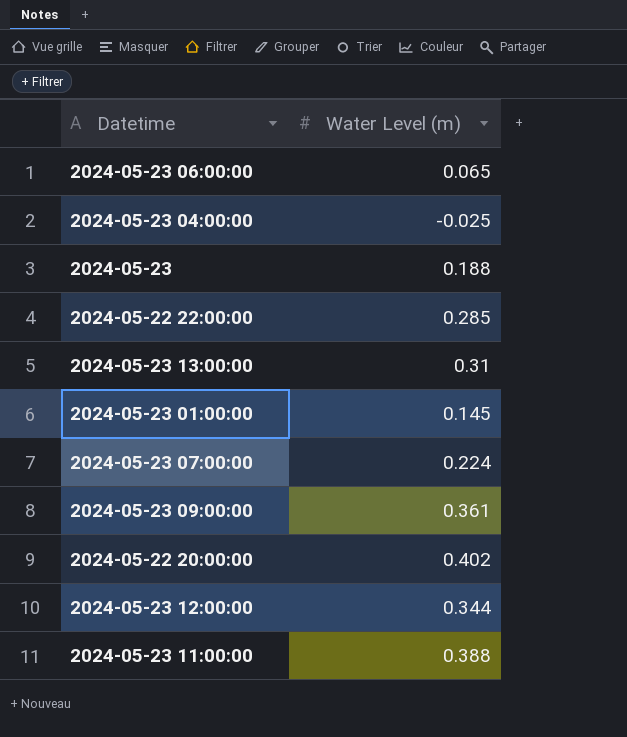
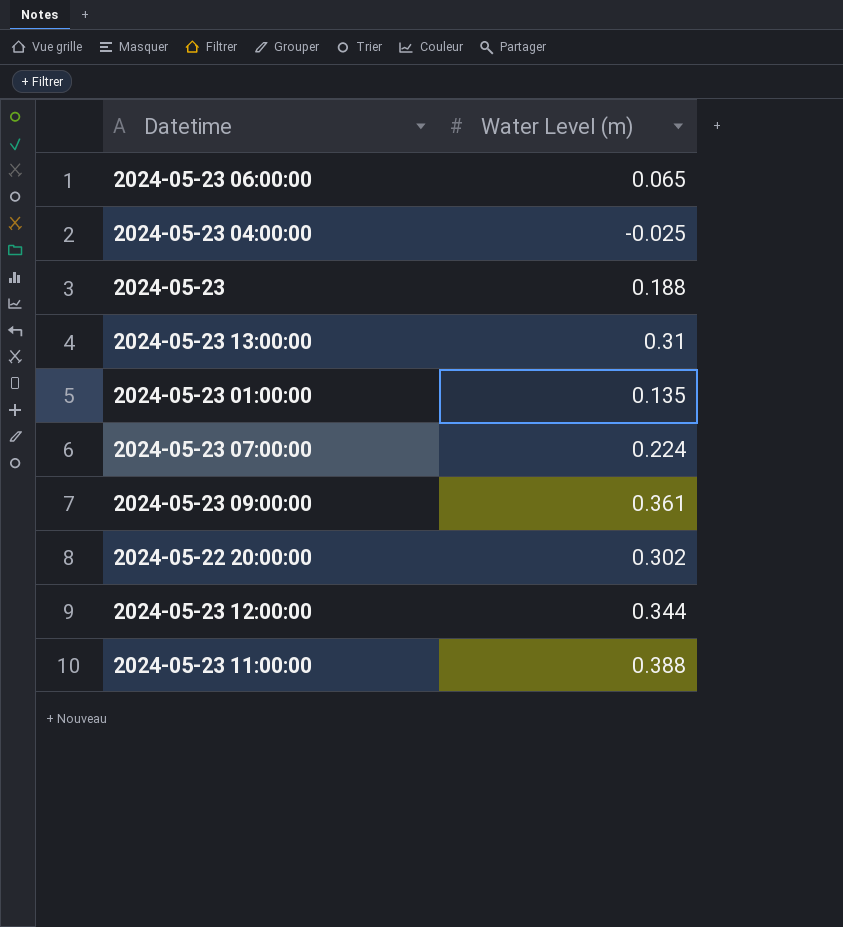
row 2024-05-22 22:00:00: 0.285 -> none
2024-05-23 01:00:00 | Water Level (m): 0.145 -> 0.135
2024-05-22 20:00:00 | Water Level (m): 0.402 -> 0.302

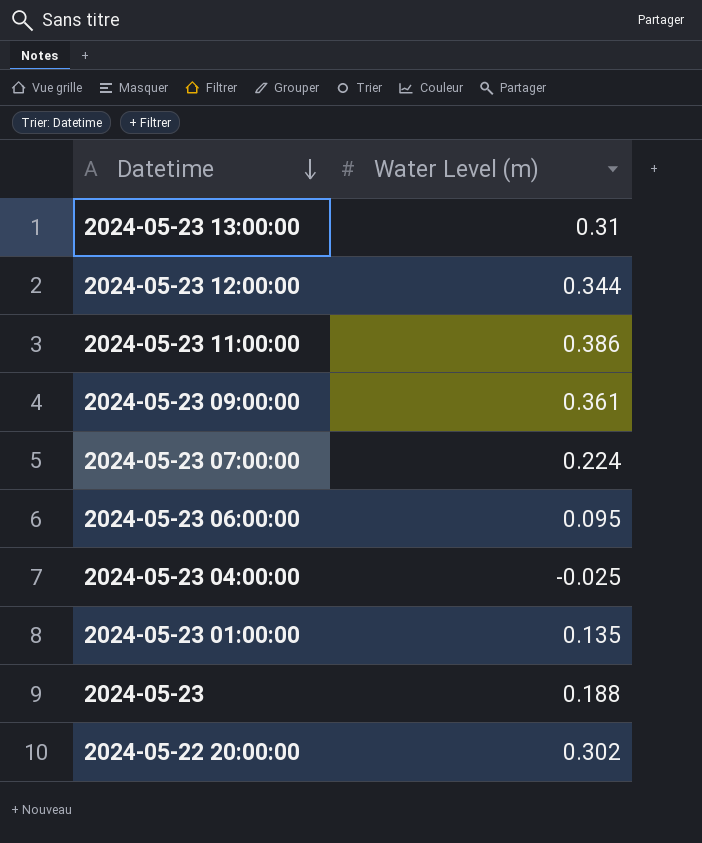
row order: none -> Datetime descending
2024-05-23 11:00:00 | Water Level (m): 0.388 -> 0.386
2024-05-23 06:00:00 | Water Level (m): 0.065 -> 0.095

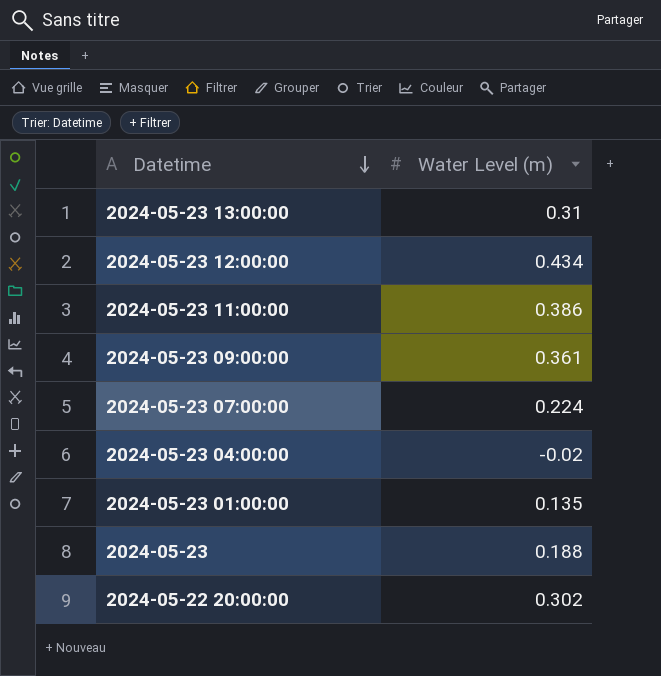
row 2024-05-23 06:00:00: 0.095 -> none
2024-05-23 12:00:00 | Water Level (m): 0.344 -> 0.434
2024-05-23 04:00:00 | Water Level (m): -0.025 -> -0.02

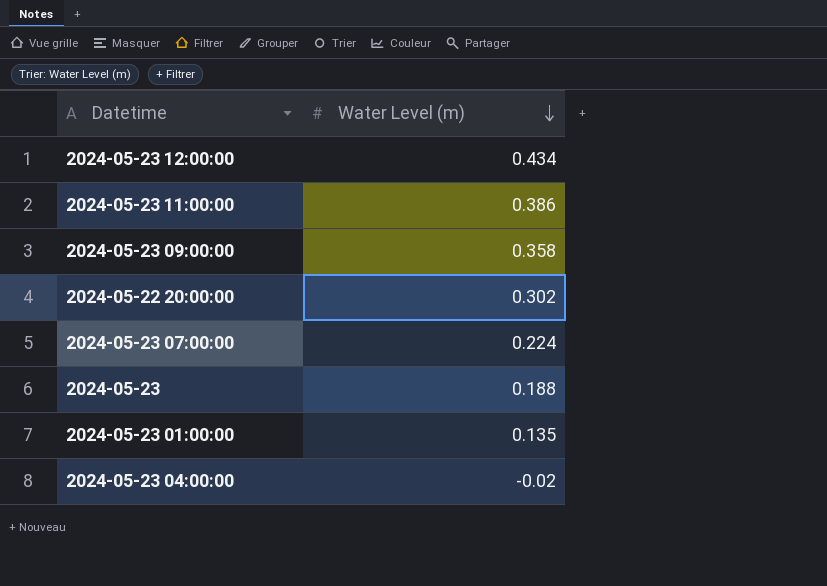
row order: Datetime descending -> Water Level (m) descending
row 2024-05-23 13:00:00: 0.31 -> none
2024-05-23 09:00:00 | Water Level (m): 0.361 -> 0.358

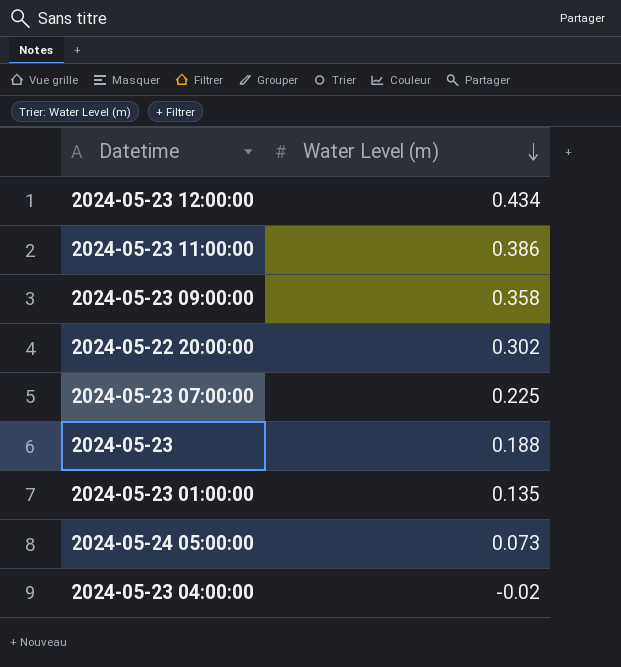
2024-05-23 07:00:00 | Water Level (m): 0.224 -> 0.225
row 2024-05-24 05:00:00: none -> 0.073

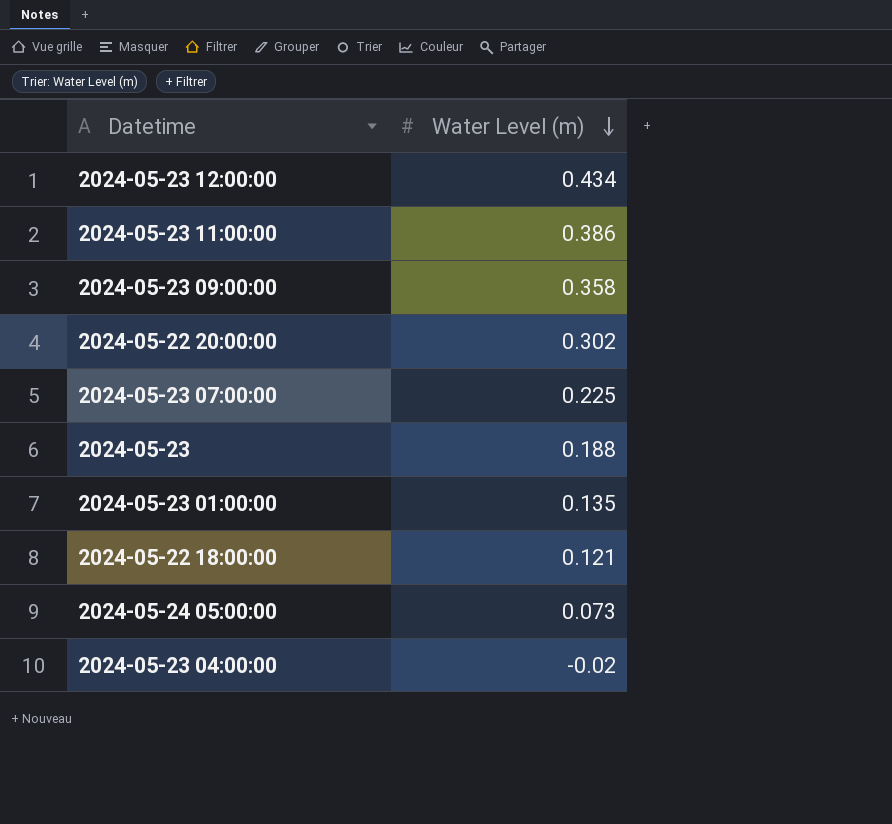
row 2024-05-22 18:00:00: none -> 0.121

